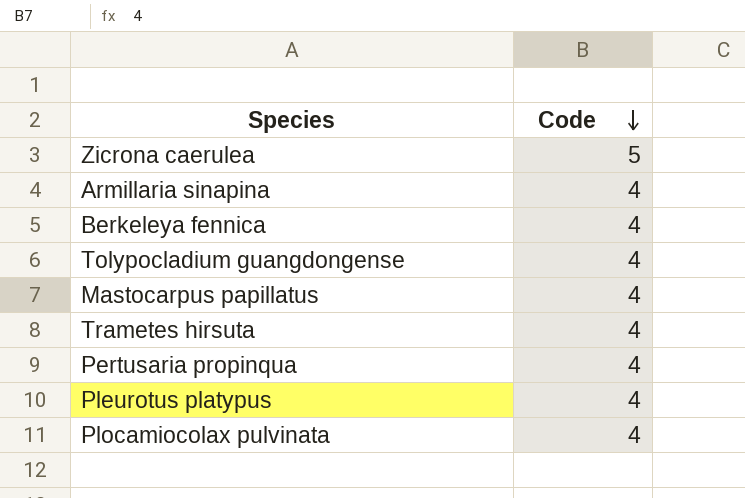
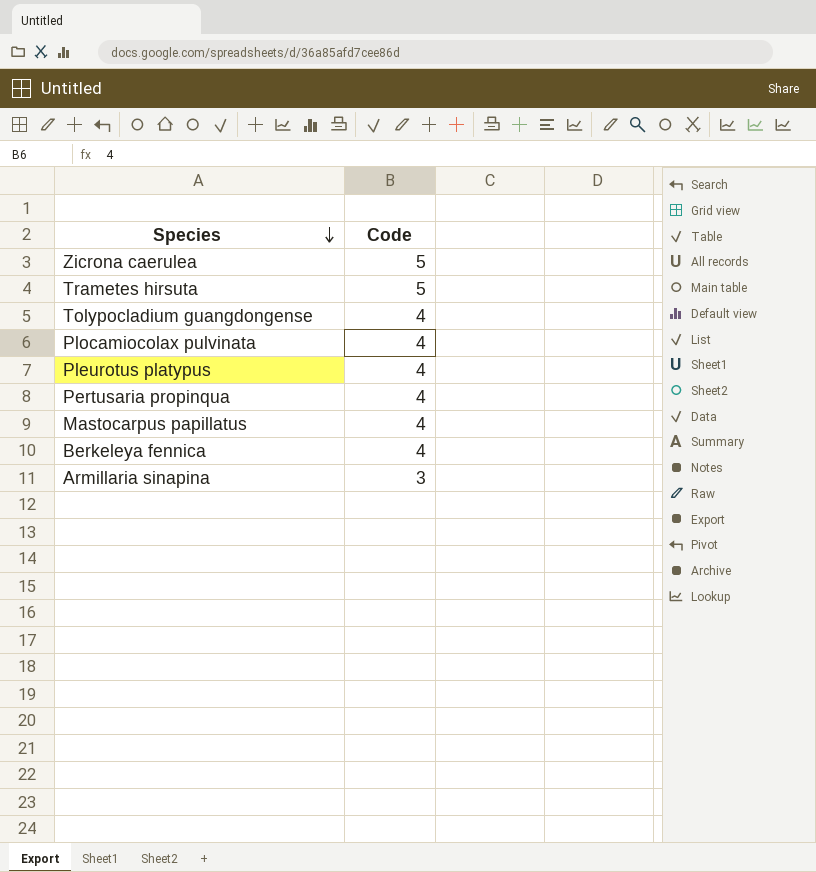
row order: Code descending -> Species descending
Trametes hirsuta | Code: 4 -> 5
Armillaria sinapina | Code: 4 -> 3

